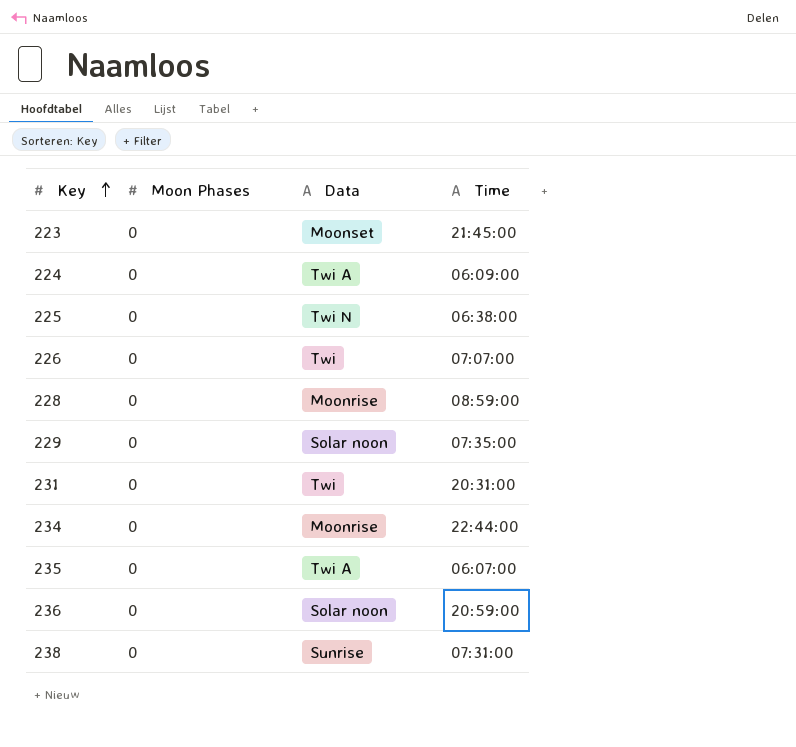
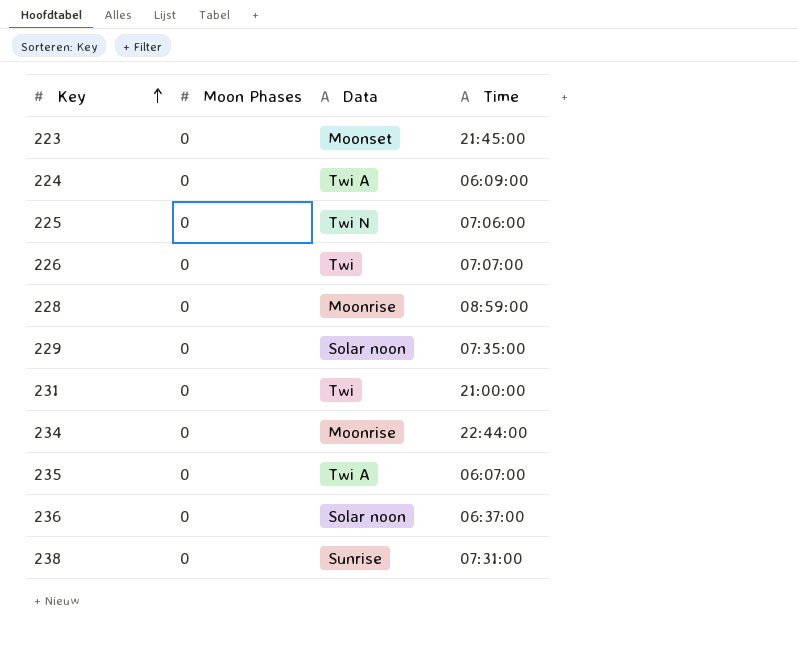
225 | Time: 06:38:00 -> 07:06:00
231 | Time: 20:31:00 -> 21:00:00
236 | Time: 20:59:00 -> 06:37:00

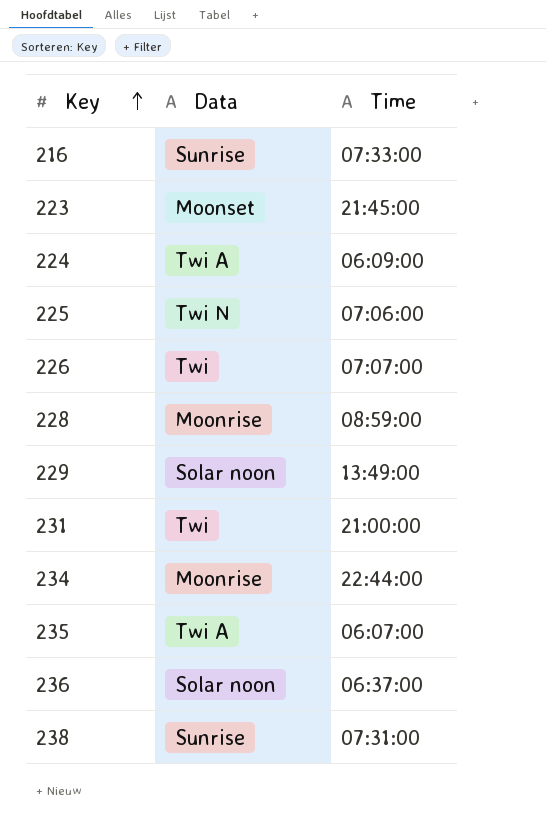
column Moon Phases | position: 2 -> none
row 216: none -> Sunrise | 07:33:00
229 | Time: 07:35:00 -> 13:49:00

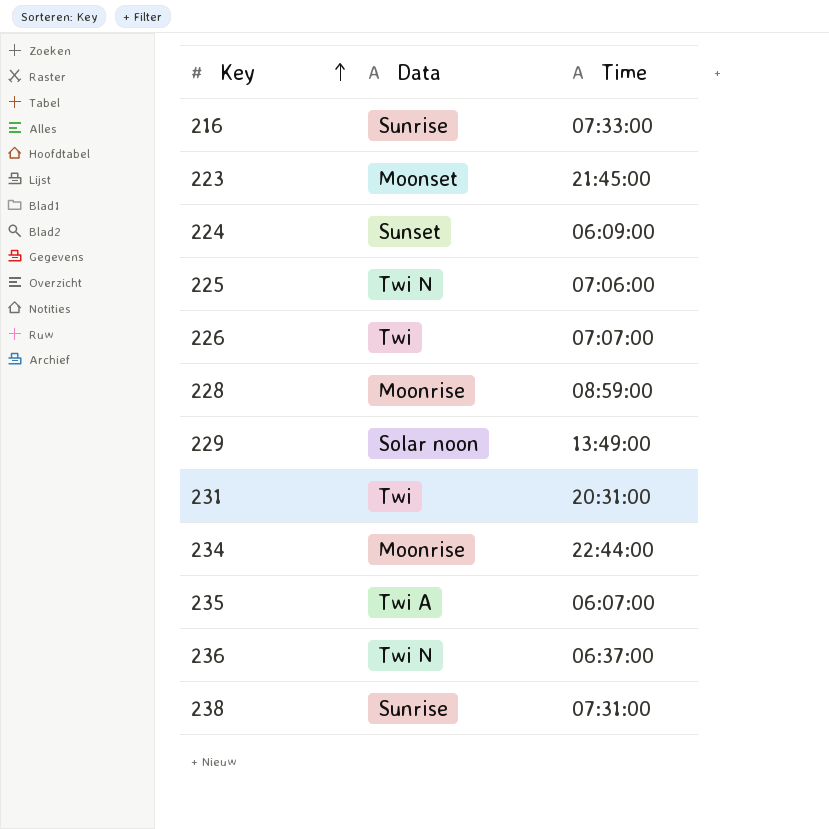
224 | Data: Twi A -> Sunset
231 | Time: 21:00:00 -> 20:31:00
236 | Data: Solar noon -> Twi N

